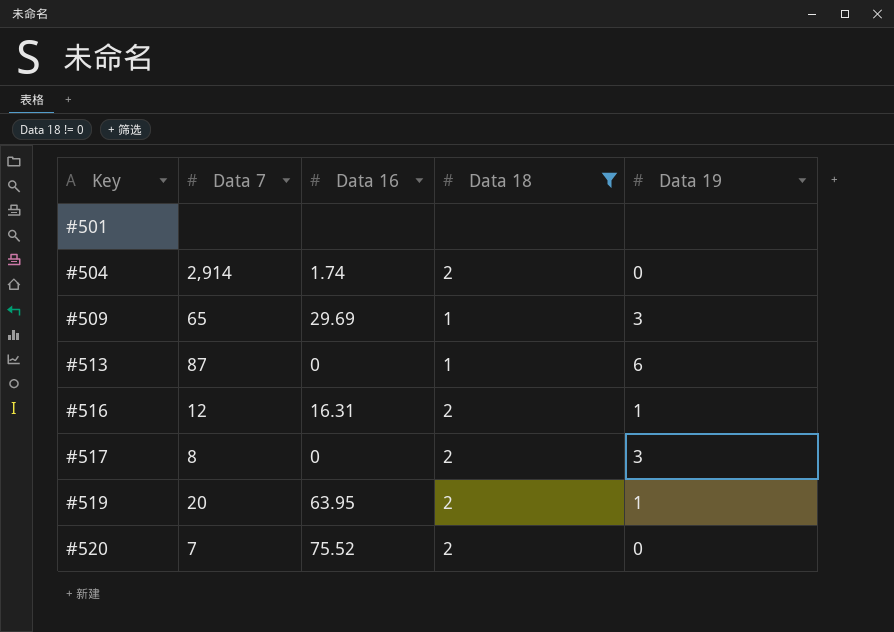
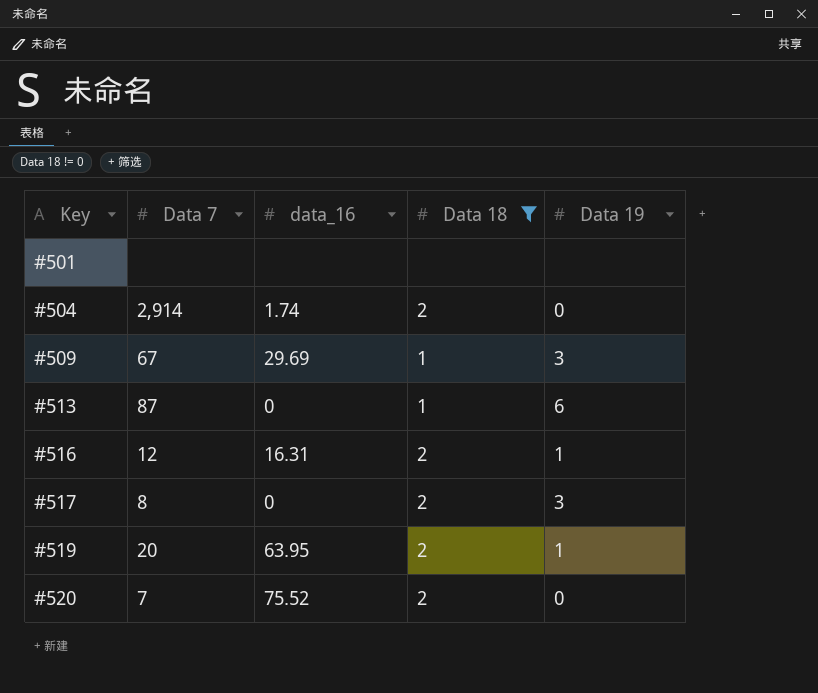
column name: Data 16 -> data_16
#509 | Data 7: 65 -> 67

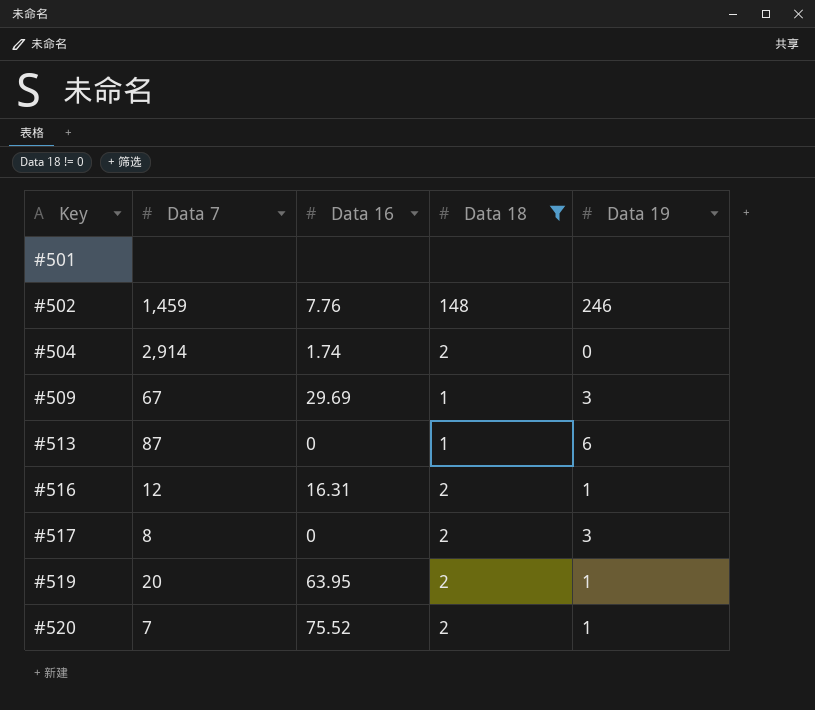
column name: data_16 -> Data 16
row #502: none -> 1,459 | 7.76 | 148 | 246
#520 | Data 19: 0 -> 1

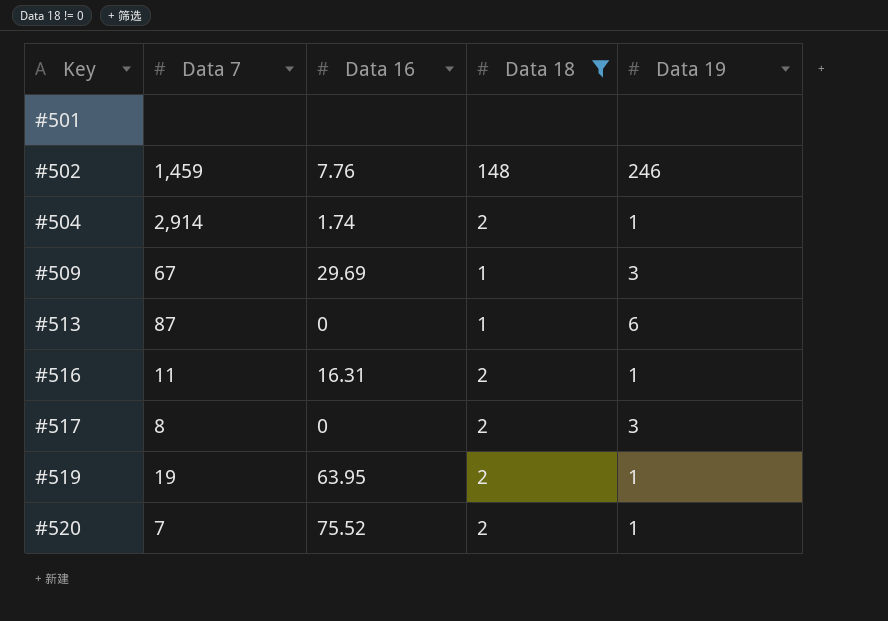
#504 | Data 19: 0 -> 1
#516 | Data 7: 12 -> 11
#519 | Data 7: 20 -> 19

